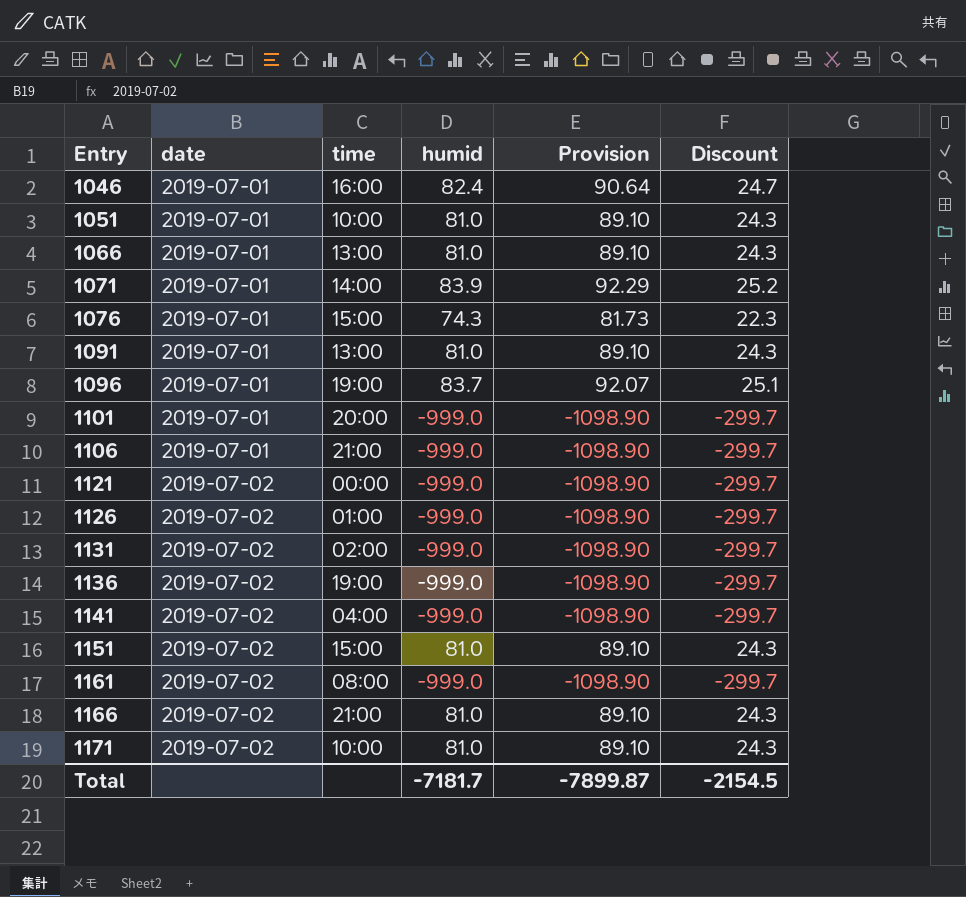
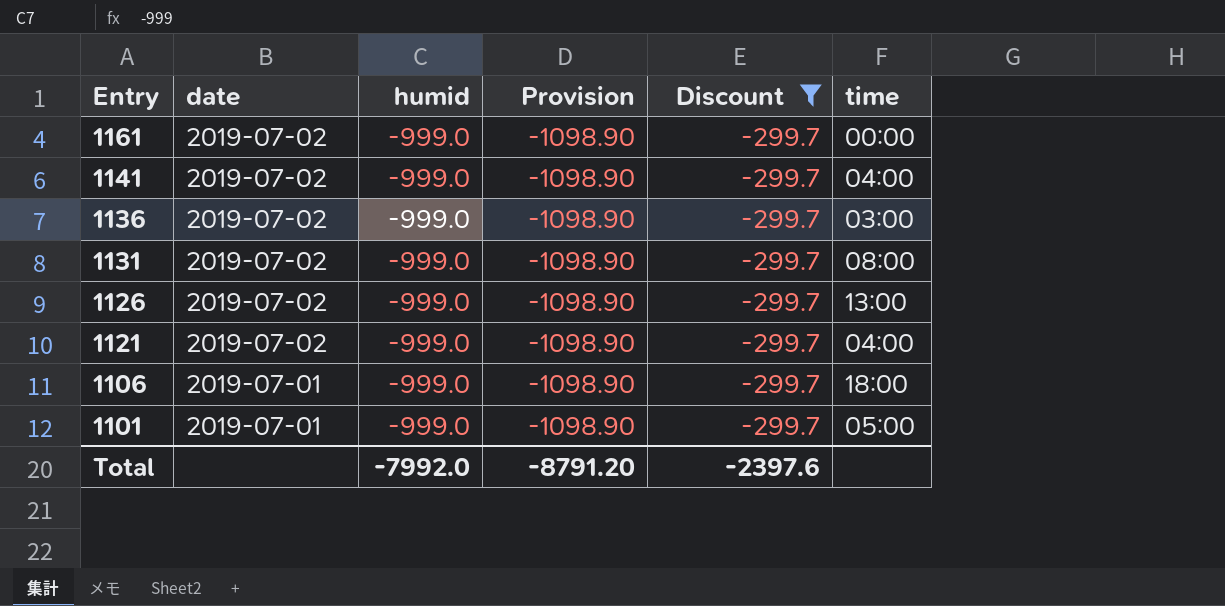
filter: none -> Discount = -299.7
row order: Entry ascending -> Entry descending
column time | position: 3 -> 6
1161 | time: 08:00 -> 00:00
1136 | time: 19:00 -> 03:00
1131 | time: 02:00 -> 08:00
1126 | time: 01:00 -> 13:00
1121 | time: 00:00 -> 04:00
1106 | time: 21:00 -> 18:00
1101 | time: 20:00 -> 05:00
Total | humid: -7181.7 -> -7992.0
Total | Provision: -7899.87 -> -8791.20
Total | Discount: -2154.5 -> -2397.6

